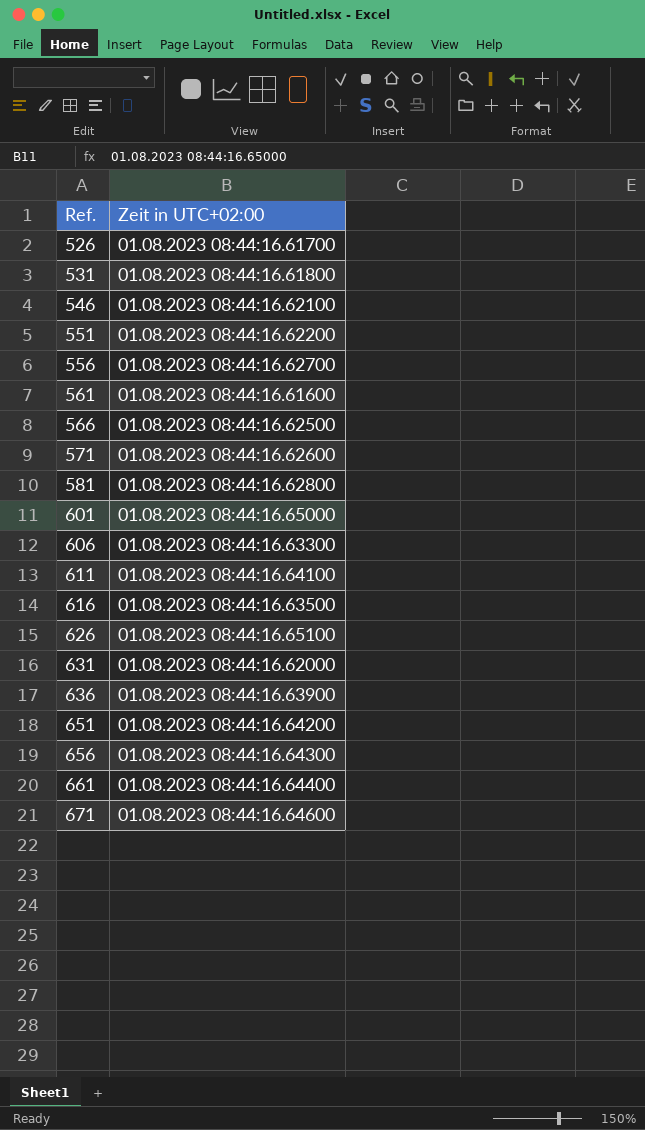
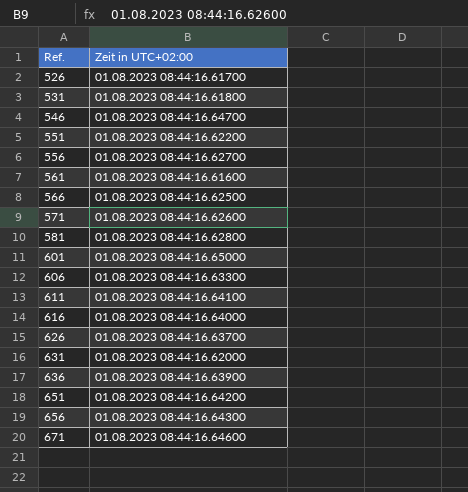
row 661: 01.08.2023 08:44:16.64400 -> none
546 | Zeit in UTC+02:00: 01.08.2023 08:44:16.62100 -> 01.08.2023 08:44:16.64700
616 | Zeit in UTC+02:00: 01.08.2023 08:44:16.63500 -> 01.08.2023 08:44:16.64000
626 | Zeit in UTC+02:00: 01.08.2023 08:44:16.65100 -> 01.08.2023 08:44:16.63700

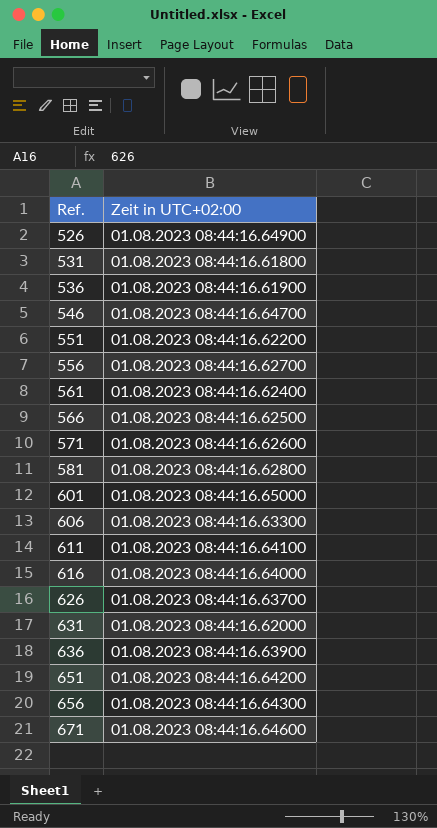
526 | Zeit in UTC+02:00: 01.08.2023 08:44:16.61700 -> 01.08.2023 08:44:16.64900
row 536: none -> 01.08.2023 08:44:16.61900
561 | Zeit in UTC+02:00: 01.08.2023 08:44:16.61600 -> 01.08.2023 08:44:16.62400

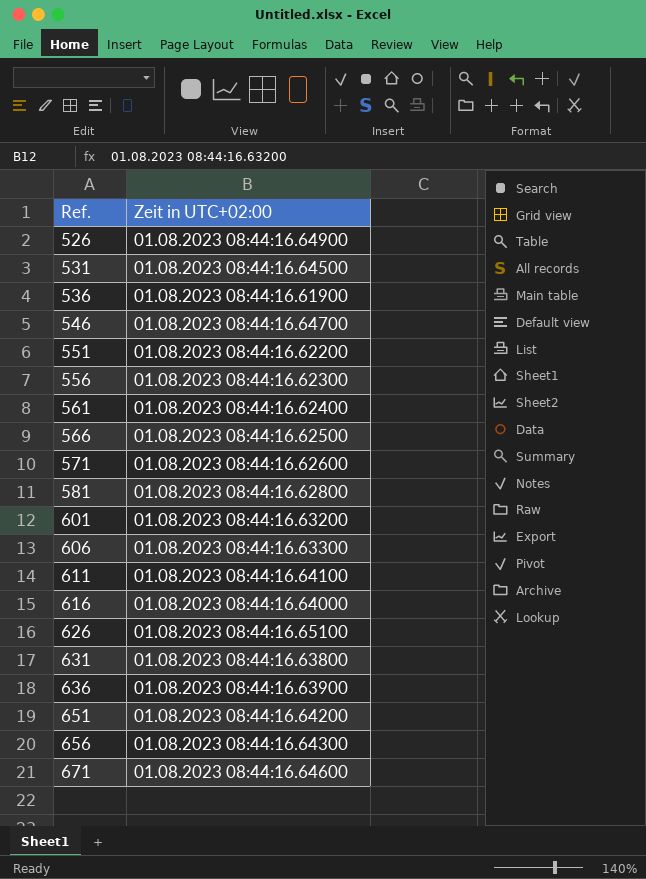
531 | Zeit in UTC+02:00: 01.08.2023 08:44:16.61800 -> 01.08.2023 08:44:16.64500
556 | Zeit in UTC+02:00: 01.08.2023 08:44:16.62700 -> 01.08.2023 08:44:16.62300
601 | Zeit in UTC+02:00: 01.08.2023 08:44:16.65000 -> 01.08.2023 08:44:16.63200
626 | Zeit in UTC+02:00: 01.08.2023 08:44:16.63700 -> 01.08.2023 08:44:16.65100
631 | Zeit in UTC+02:00: 01.08.2023 08:44:16.62000 -> 01.08.2023 08:44:16.63800

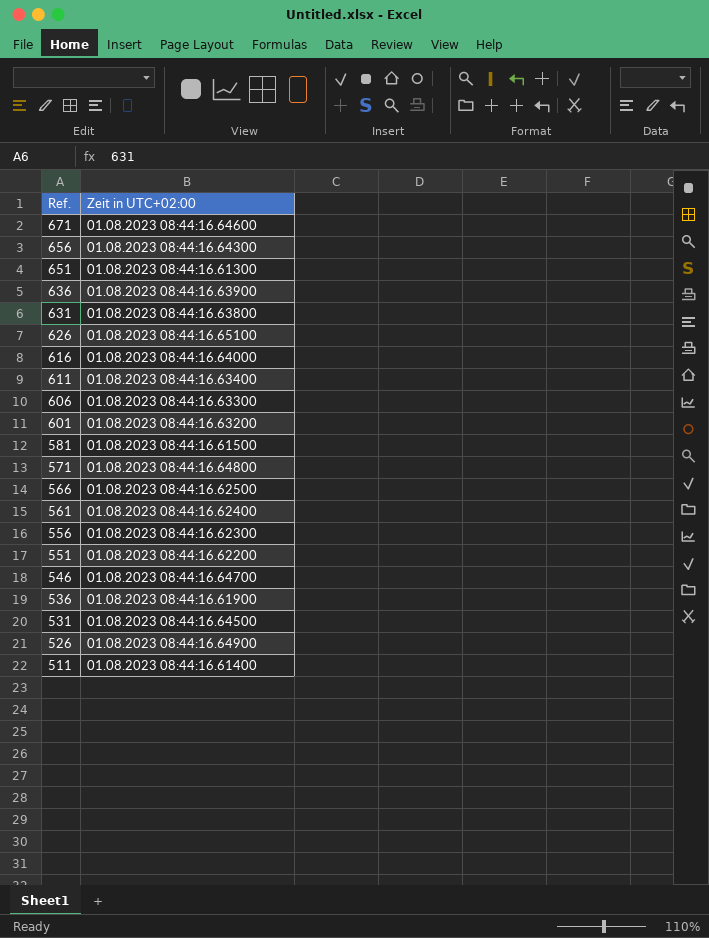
row order: Ref. ascending -> Ref. descending
651 | Zeit in UTC+02:00: 01.08.2023 08:44:16.64200 -> 01.08.2023 08:44:16.61300
611 | Zeit in UTC+02:00: 01.08.2023 08:44:16.64100 -> 01.08.2023 08:44:16.63400
581 | Zeit in UTC+02:00: 01.08.2023 08:44:16.62800 -> 01.08.2023 08:44:16.61500
571 | Zeit in UTC+02:00: 01.08.2023 08:44:16.62600 -> 01.08.2023 08:44:16.64800
row 511: none -> 01.08.2023 08:44:16.61400

